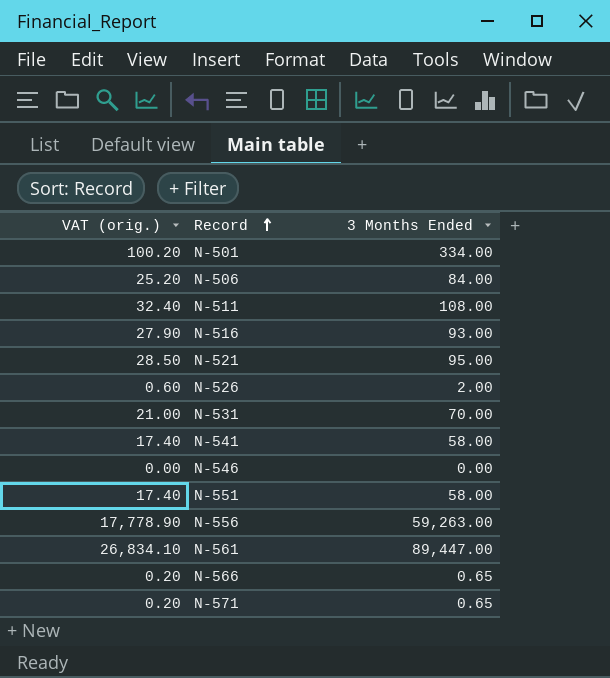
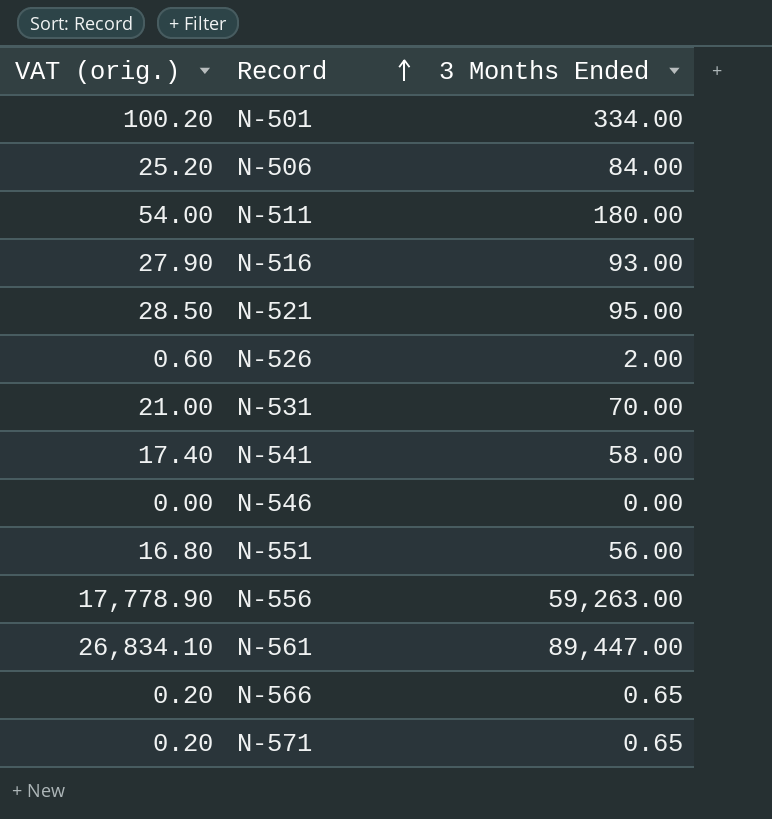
N-511 | VAT (orig.): 32.40 -> 54.00
N-511 | 3 Months Ended: 108.00 -> 180.00
N-551 | VAT (orig.): 17.40 -> 16.80
N-551 | 3 Months Ended: 58.00 -> 56.00

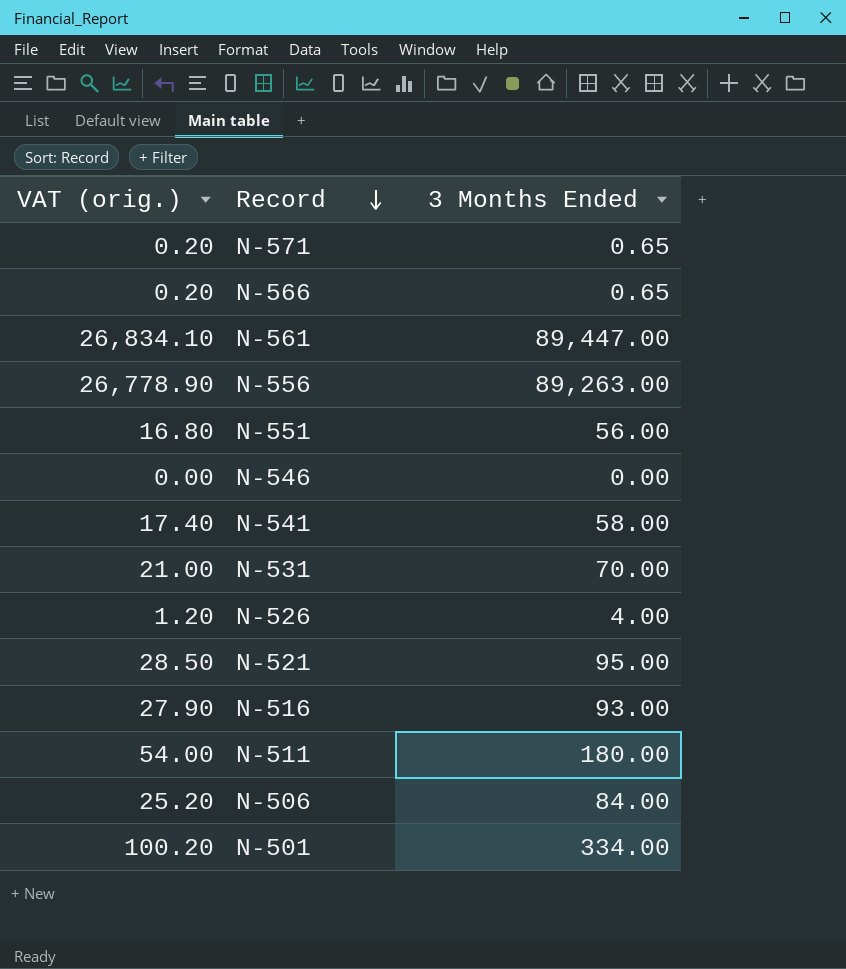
row order: Record ascending -> Record descending
N-556 | VAT (orig.): 17,778.90 -> 26,778.90
N-556 | 3 Months Ended: 59,263.00 -> 89,263.00
N-526 | VAT (orig.): 0.60 -> 1.20
N-526 | 3 Months Ended: 2.00 -> 4.00

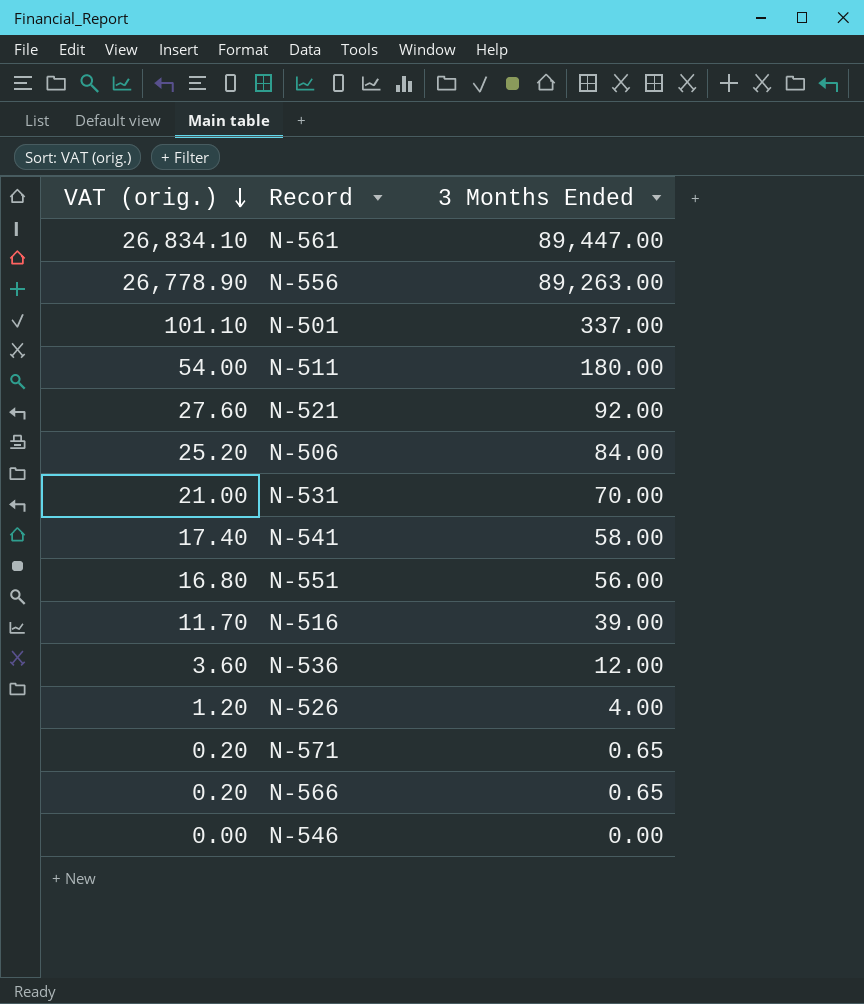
row order: Record descending -> VAT (orig.) descending
N-501 | VAT (orig.): 100.20 -> 101.10
N-501 | 3 Months Ended: 334.00 -> 337.00
N-521 | VAT (orig.): 28.50 -> 27.60
N-521 | 3 Months Ended: 95.00 -> 92.00
N-516 | VAT (orig.): 27.90 -> 11.70
N-516 | 3 Months Ended: 93.00 -> 39.00
row N-536: none -> 3.60 | 12.00

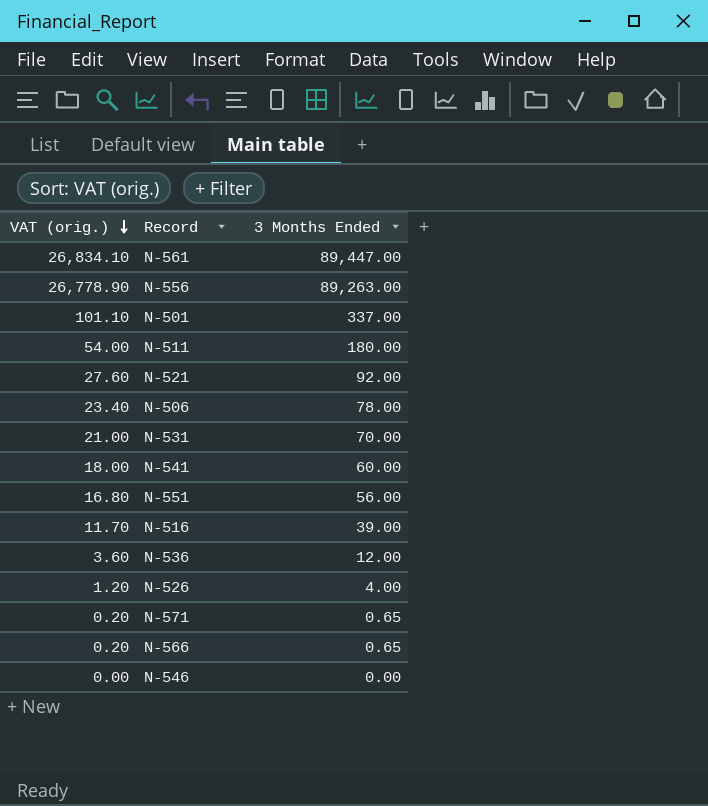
N-506 | VAT (orig.): 25.20 -> 23.40
N-506 | 3 Months Ended: 84.00 -> 78.00
N-541 | VAT (orig.): 17.40 -> 18.00
N-541 | 3 Months Ended: 58.00 -> 60.00

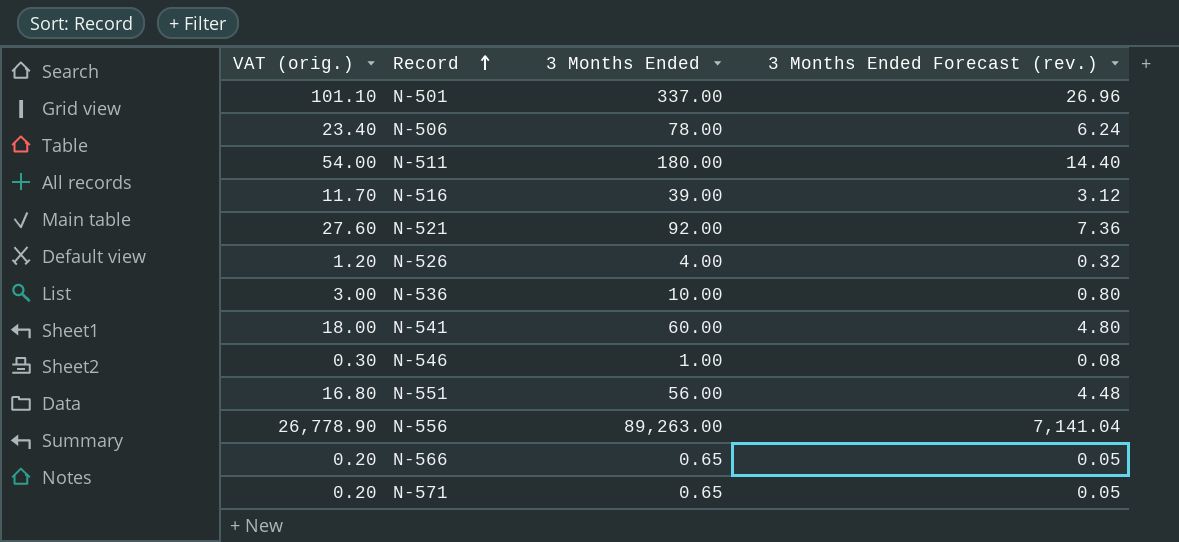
row order: VAT (orig.) descending -> Record ascending
column 3 Months Ended Forecast (rev.) | formula: none -> [3 Months Ended] * 0.08
row N-561: 26,834.10 | 89,447.00 -> none
row N-531: 21.00 | 70.00 -> none
N-536 | VAT (orig.): 3.60 -> 3.00
N-536 | 3 Months Ended: 12.00 -> 10.00
N-546 | VAT (orig.): 0.00 -> 0.30
N-546 | 3 Months Ended: 0.00 -> 1.00

